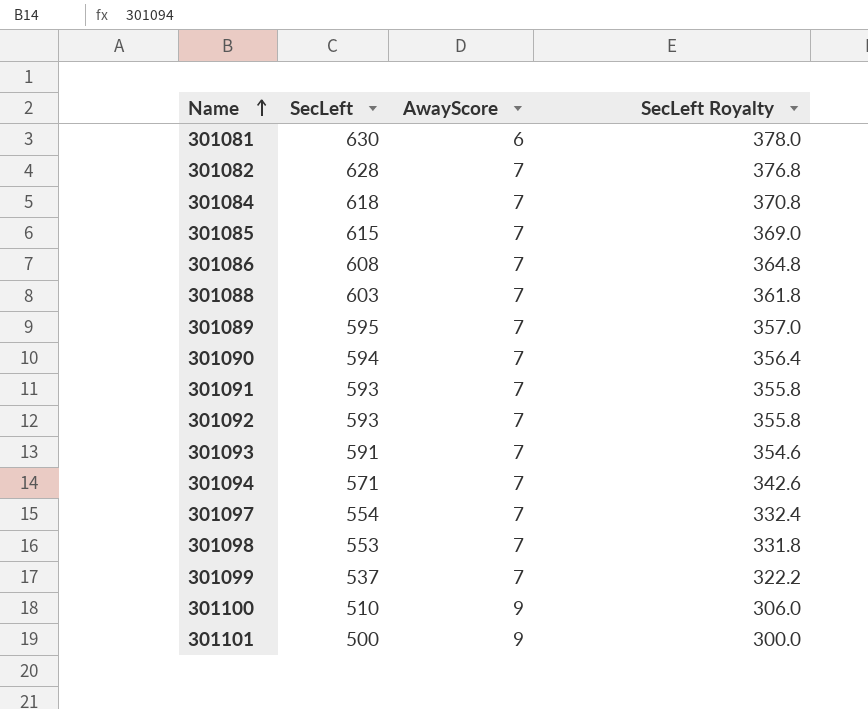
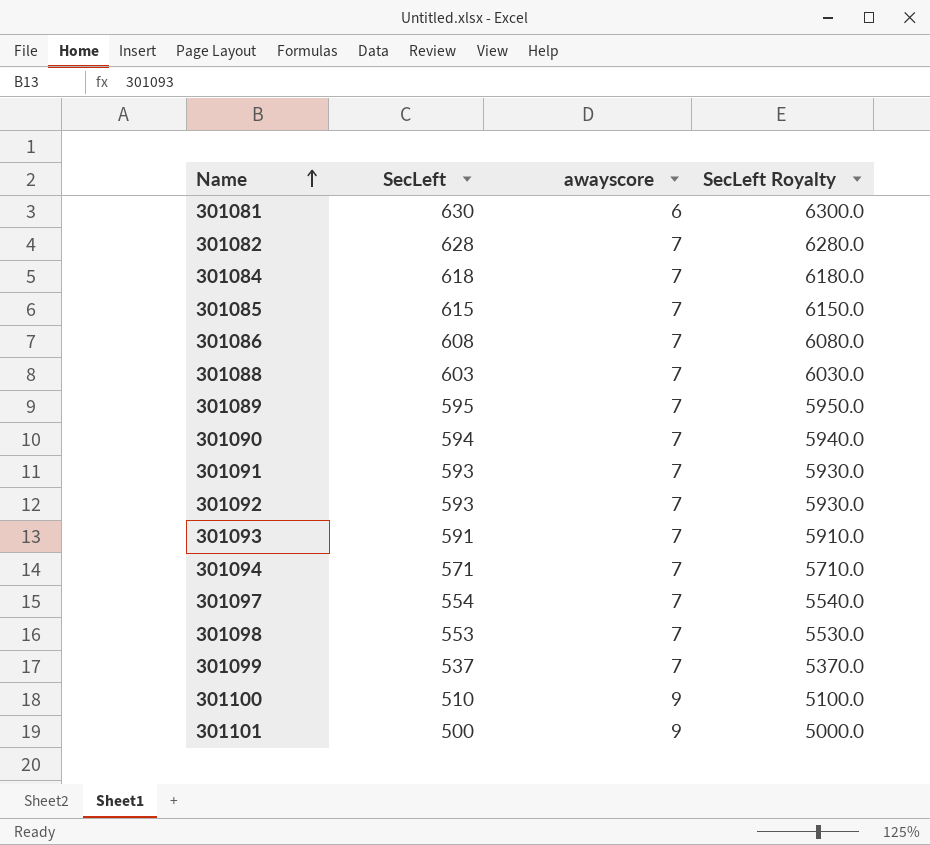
column name: AwayScore -> awayscore
column SecLeft Royalty | formula: [SecLeft] * 0.6 -> [SecLeft] * 10

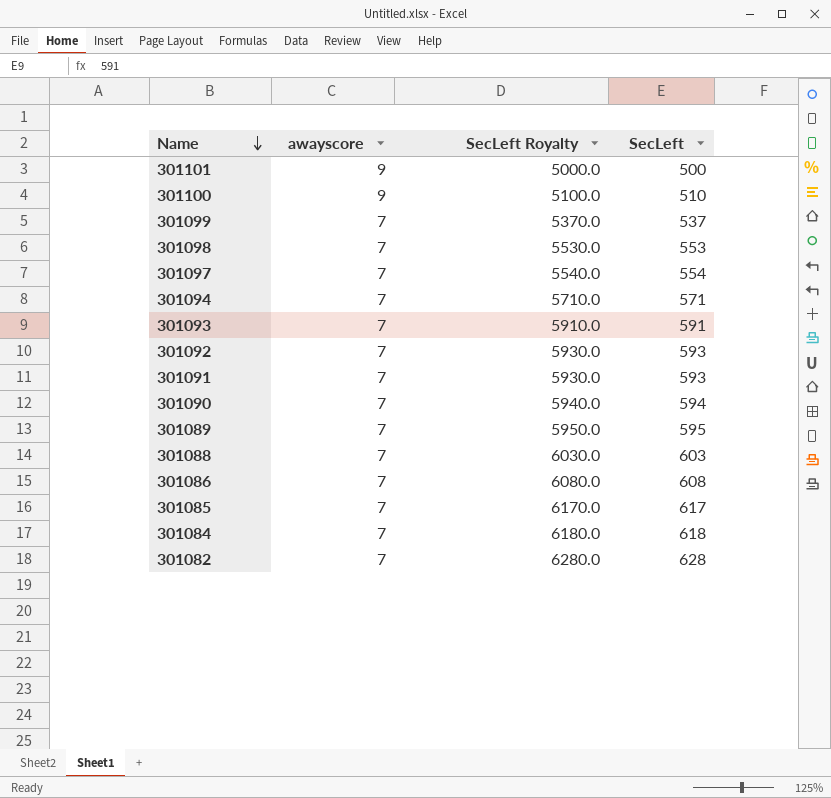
row order: Name ascending -> Name descending
column SecLeft | position: 2 -> 4
row 301081: 630 | 6 | 6300.0 -> none
301085 | SecLeft Royalty: 6150.0 -> 6170.0
301085 | SecLeft: 615 -> 617

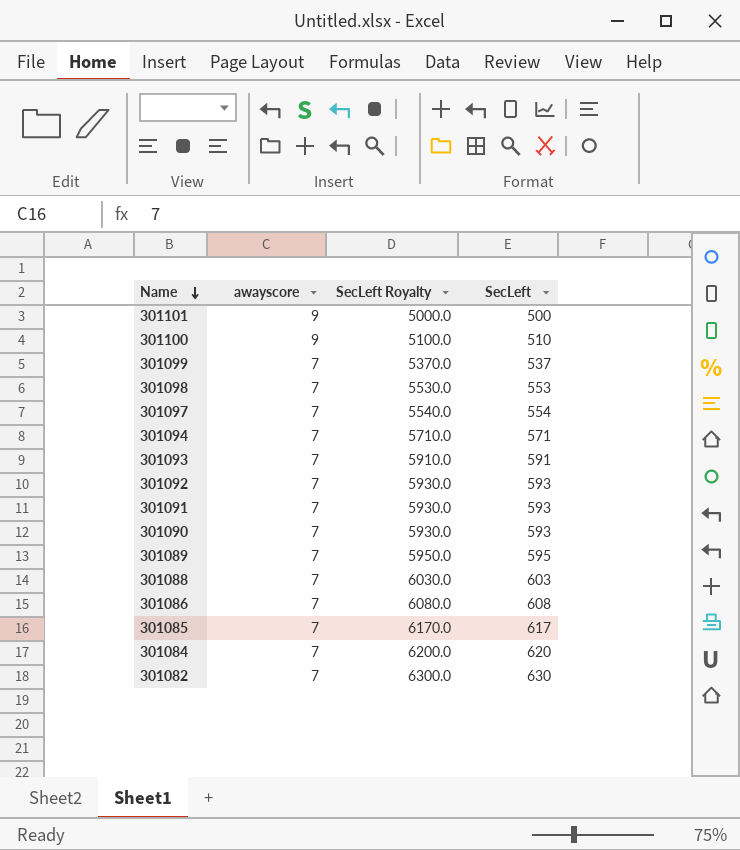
301090 | SecLeft Royalty: 5940.0 -> 5930.0
301090 | SecLeft: 594 -> 593
301084 | SecLeft Royalty: 6180.0 -> 6200.0
301084 | SecLeft: 618 -> 620
301082 | SecLeft Royalty: 6280.0 -> 6300.0
301082 | SecLeft: 628 -> 630

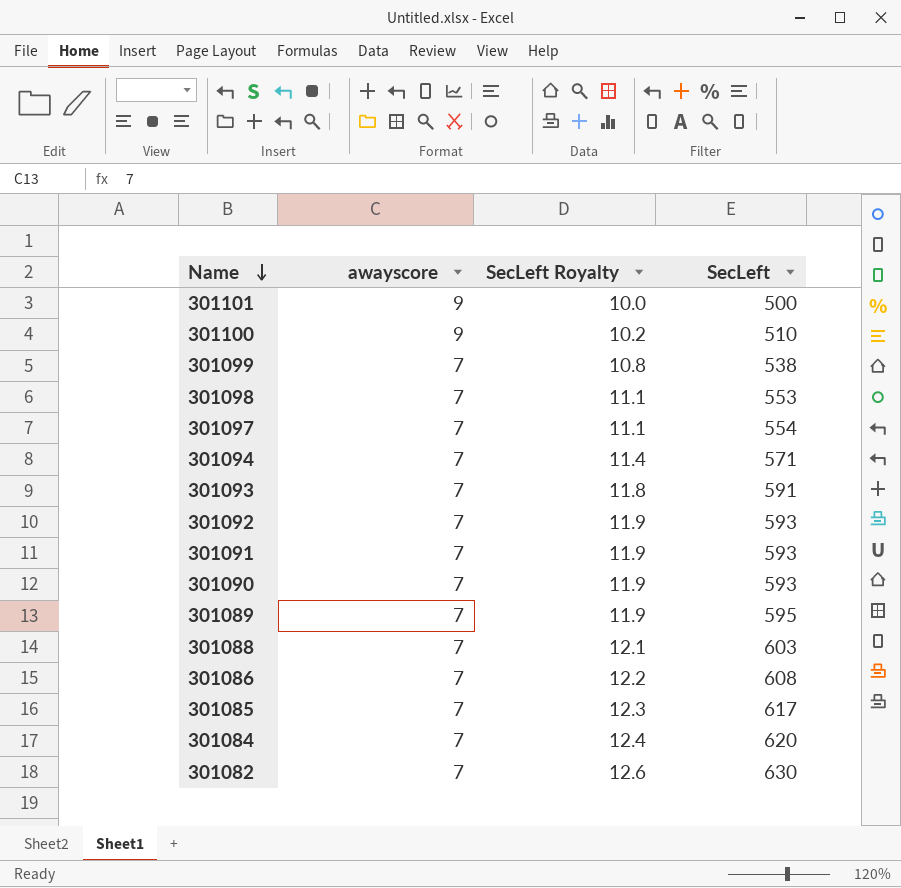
column SecLeft Royalty | formula: [SecLeft] * 10 -> [SecLeft] * 0.02
301099 | SecLeft: 537 -> 538

